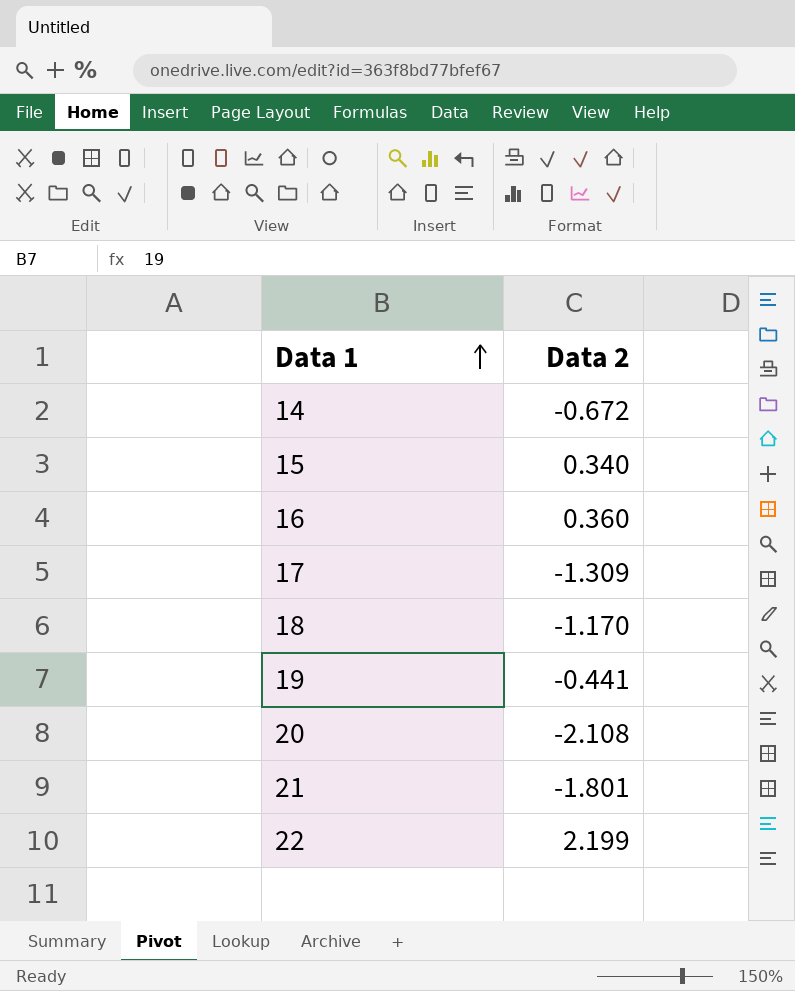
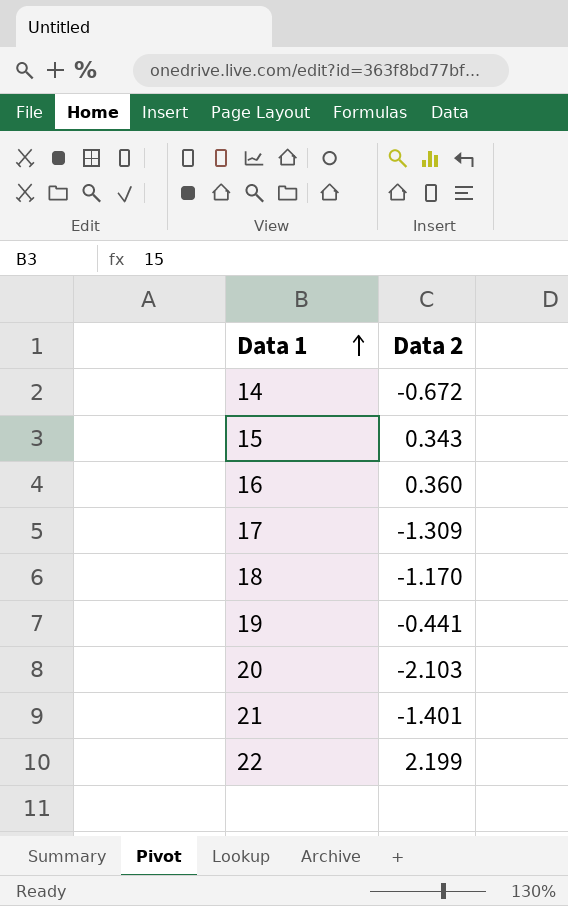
15 | Data 2: 0.340 -> 0.343
20 | Data 2: -2.108 -> -2.103
21 | Data 2: -1.801 -> -1.401

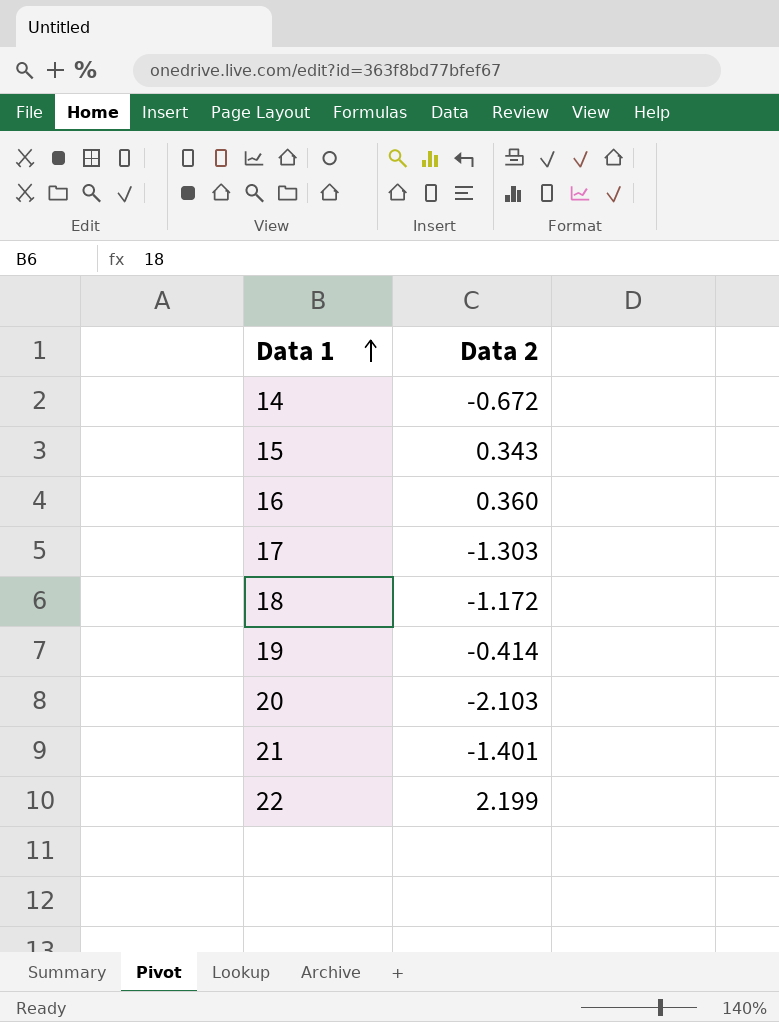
17 | Data 2: -1.309 -> -1.303
18 | Data 2: -1.170 -> -1.172
19 | Data 2: -0.441 -> -0.414

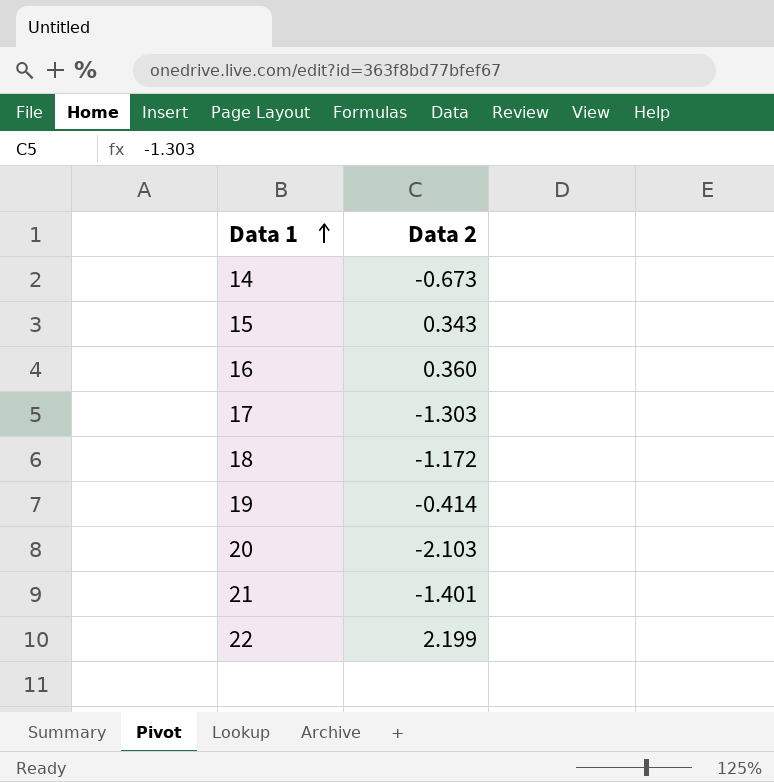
14 | Data 2: -0.672 -> -0.673

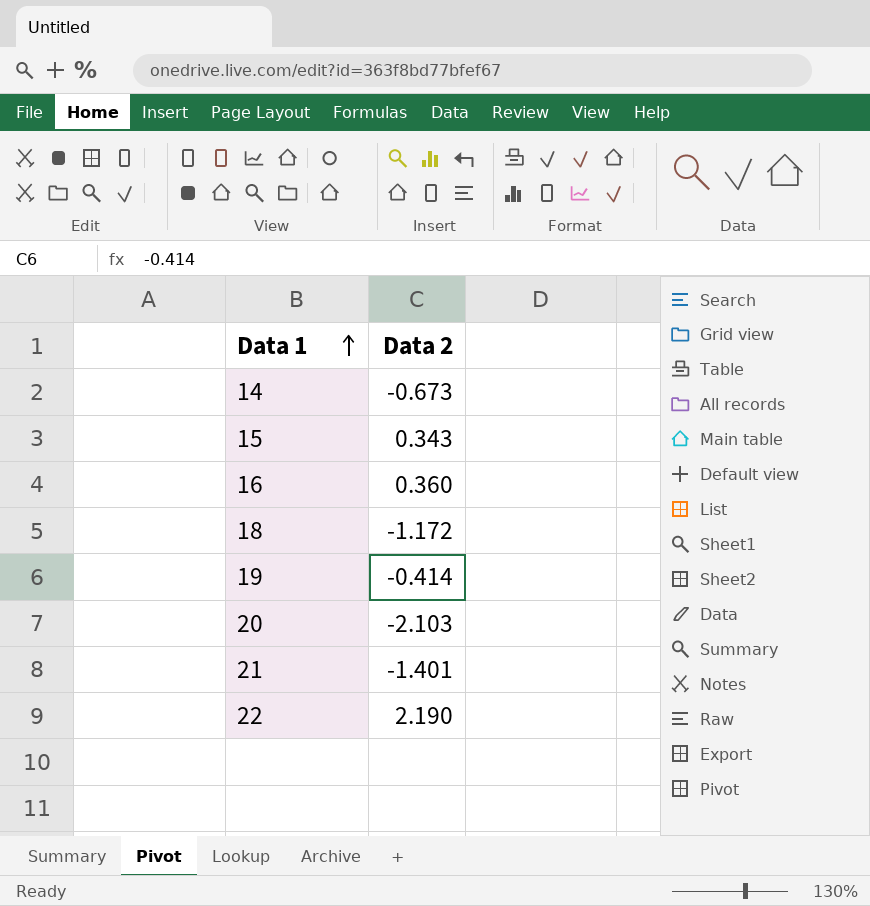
row 17: -1.303 -> none
22 | Data 2: 2.199 -> 2.190

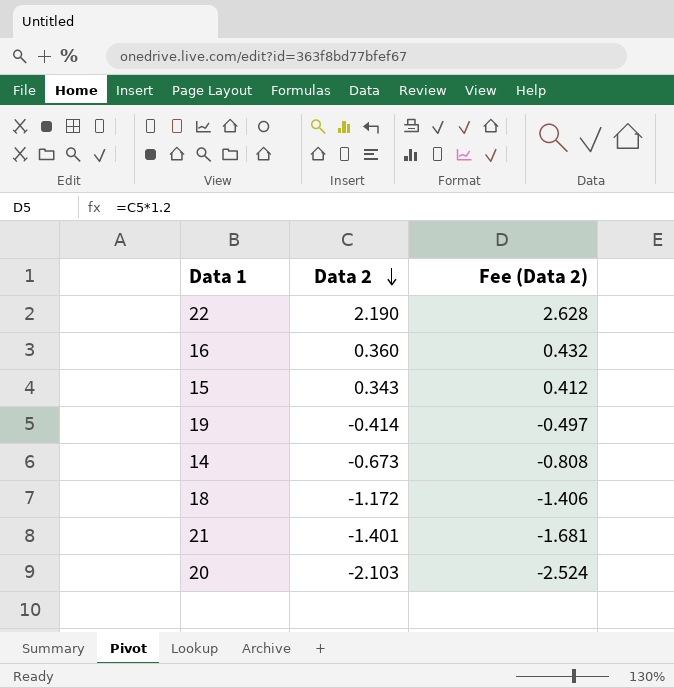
row order: Data 1 ascending -> Data 2 descending
column Fee (Data 2) | formula: none -> [Data 2] * 1.2

